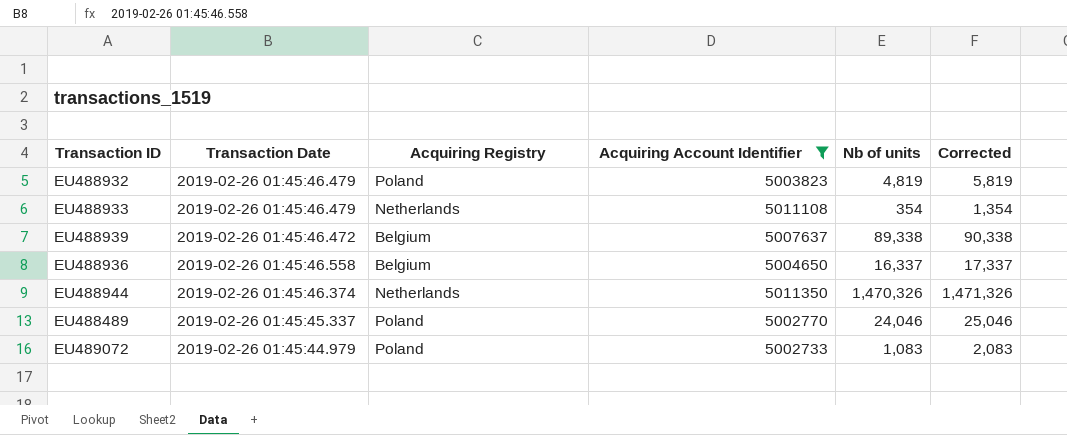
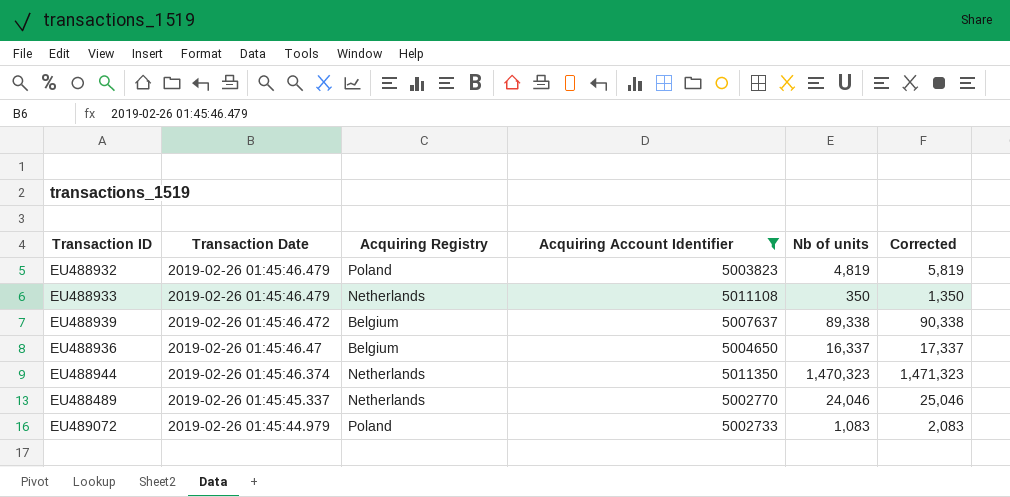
EU488933 | Nb of units: 354 -> 350
EU488933 | Corrected: 1,354 -> 1,350
EU488936 | Transaction Date: 2019-02-26 01:45:46.558 -> 2019-02-26 01:45:46.47
EU488944 | Nb of units: 1,470,326 -> 1,470,323
EU488944 | Corrected: 1,471,326 -> 1,471,323
EU488489 | Acquiring Registry: Poland -> Netherlands

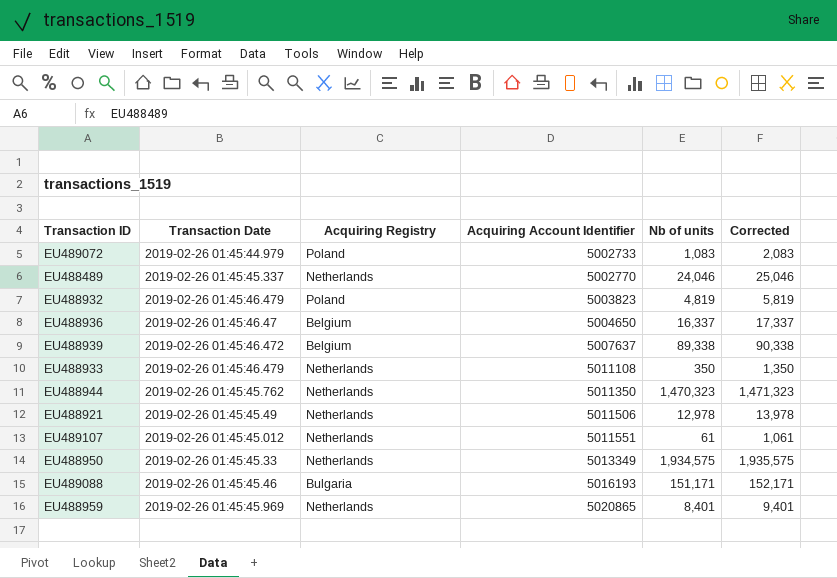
filter: Acquiring Account Identifier <= 5011350 -> none
row order: none -> Acquiring Account Identifier ascending
EU488944 | Transaction Date: 2019-02-26 01:45:46.374 -> 2019-02-26 01:45:45.762

